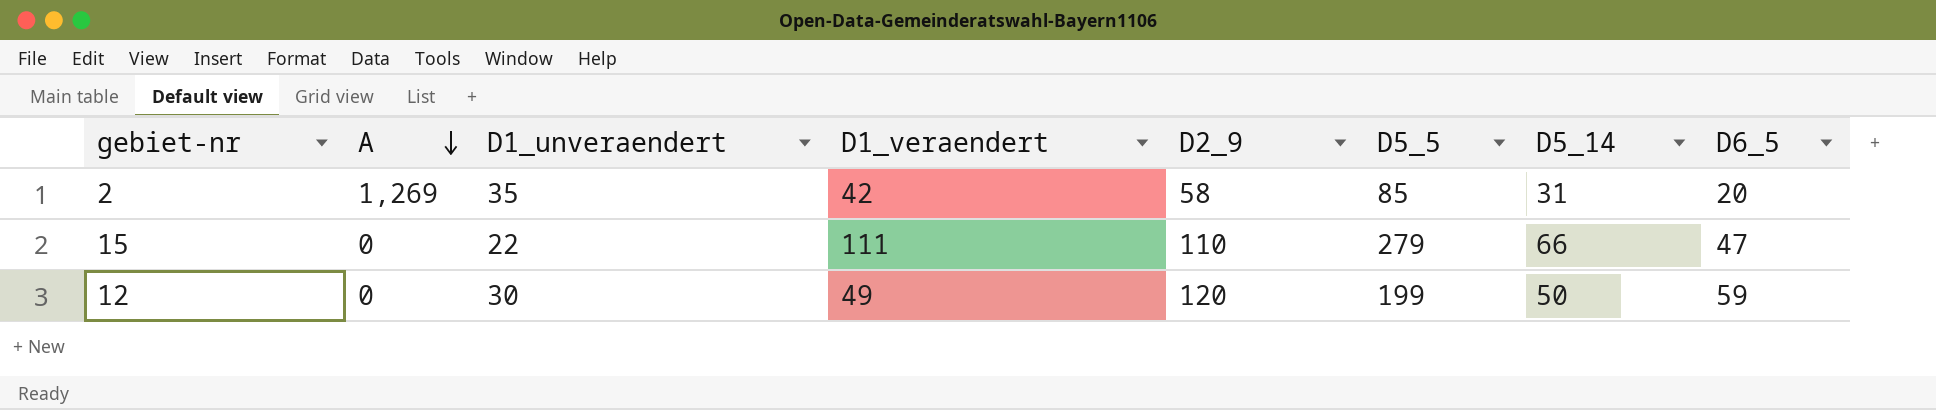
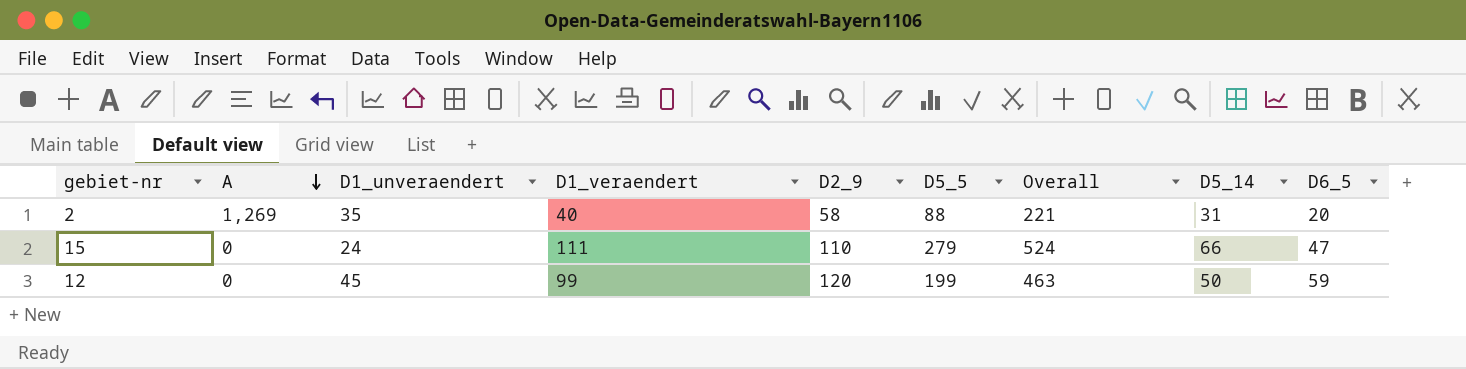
column Overall | formula: none -> [D1_unveraendert] + [D1_veraendert] + [D2_9] + [D5_5]
2 | D1_veraendert: 42 -> 40
2 | D5_5: 85 -> 88
15 | D1_unveraendert: 22 -> 24
12 | D1_unveraendert: 30 -> 45
12 | D1_veraendert: 49 -> 99

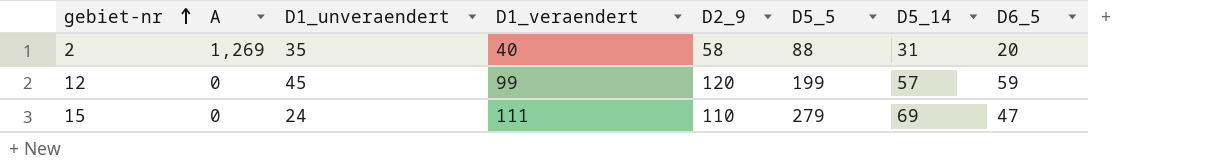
row order: A descending -> gebiet-nr ascending
column Overall | formula: [D1_unveraendert] + [D1_veraendert] + [D2_9] + [D5_5] -> none
12 | D5_14: 50 -> 57
15 | D5_14: 66 -> 69

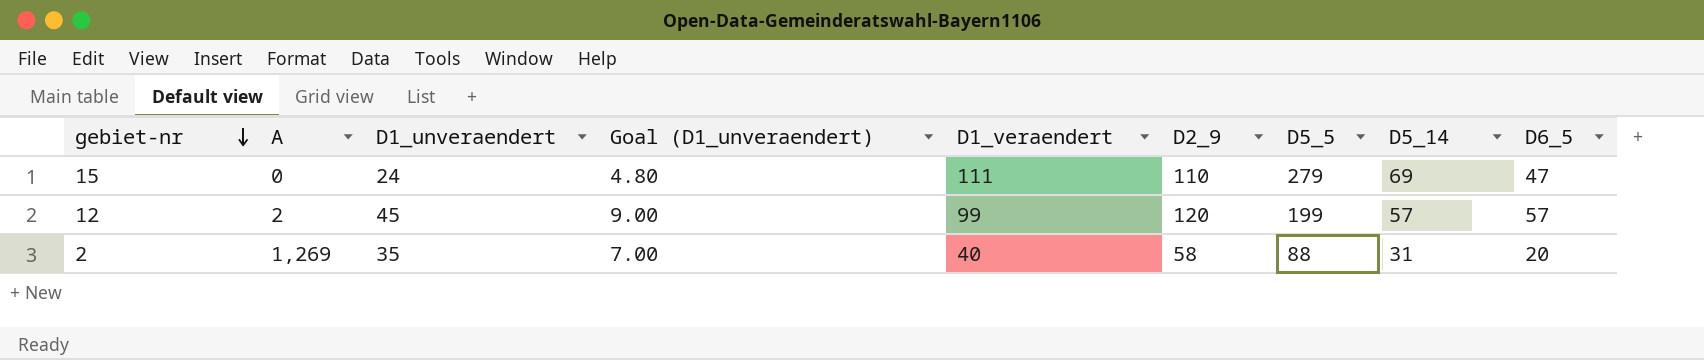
row order: gebiet-nr ascending -> gebiet-nr descending
column Goal (D1_unveraendert) | formula: none -> [D1_unveraendert] * 0.2
12 | A: 0 -> 2
12 | D6_5: 59 -> 57

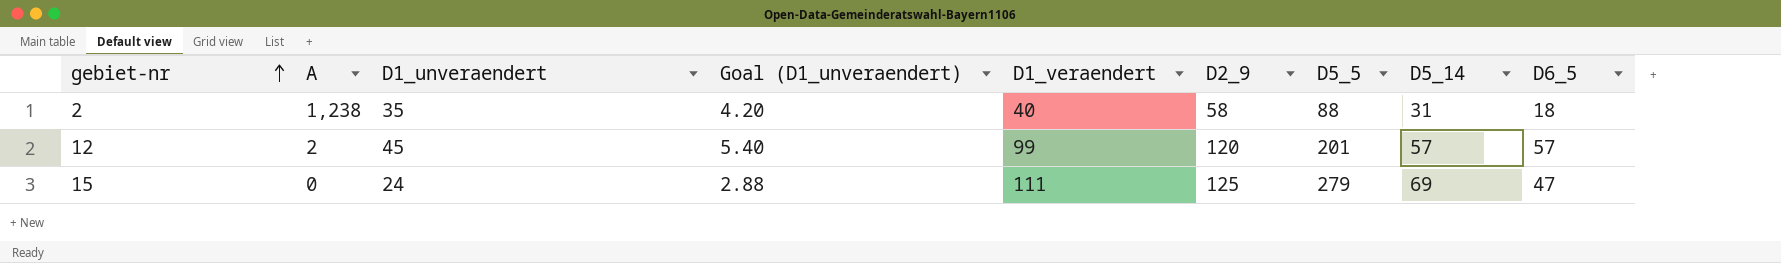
row order: gebiet-nr descending -> gebiet-nr ascending
column Goal (D1_unveraendert) | formula: [D1_unveraendert] * 0.2 -> [D1_unveraendert] * 0.12
2 | A: 1,269 -> 1,238
2 | D6_5: 20 -> 18
12 | D5_5: 199 -> 201
15 | D2_9: 110 -> 125

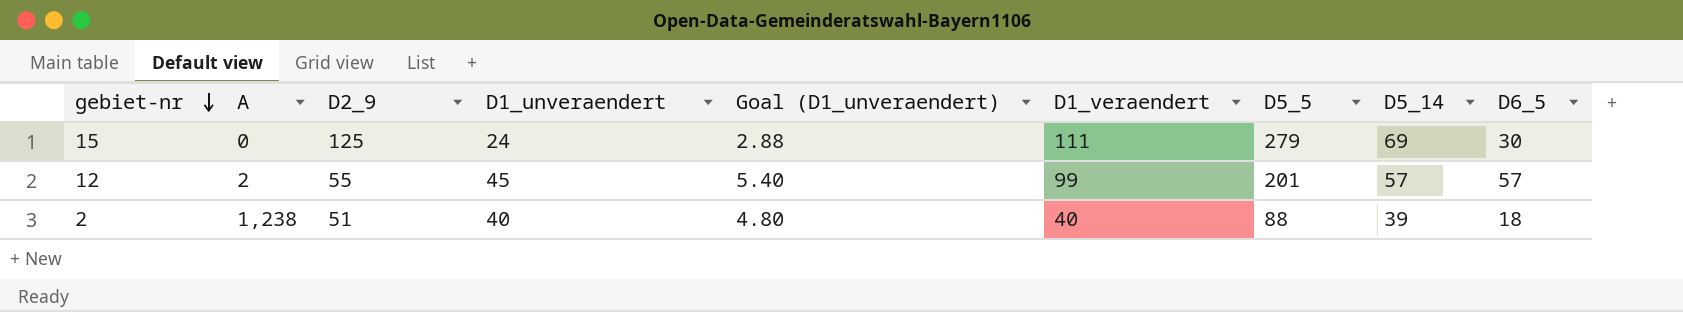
row order: gebiet-nr ascending -> gebiet-nr descending
column D2_9 | position: 6 -> 3
15 | D6_5: 47 -> 30
12 | D2_9: 120 -> 55
2 | D2_9: 58 -> 51
2 | D1_unveraendert: 35 -> 40
2 | Goal (D1_unveraendert): 4.20 -> 4.80
2 | D5_14: 31 -> 39

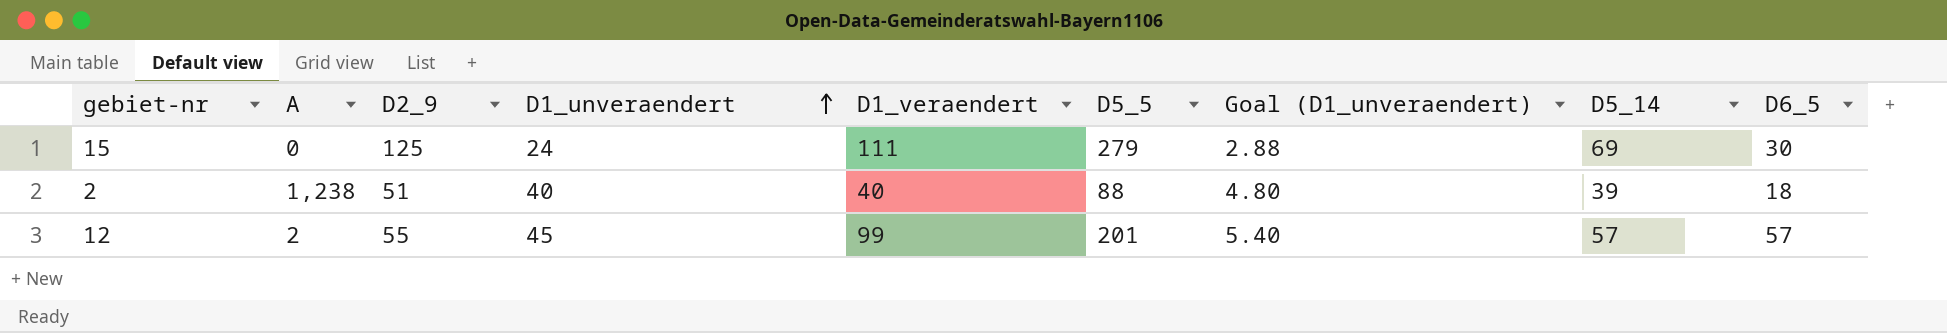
row order: gebiet-nr descending -> D1_unveraendert ascending
column Goal (D1_unveraendert) | position: 5 -> 7

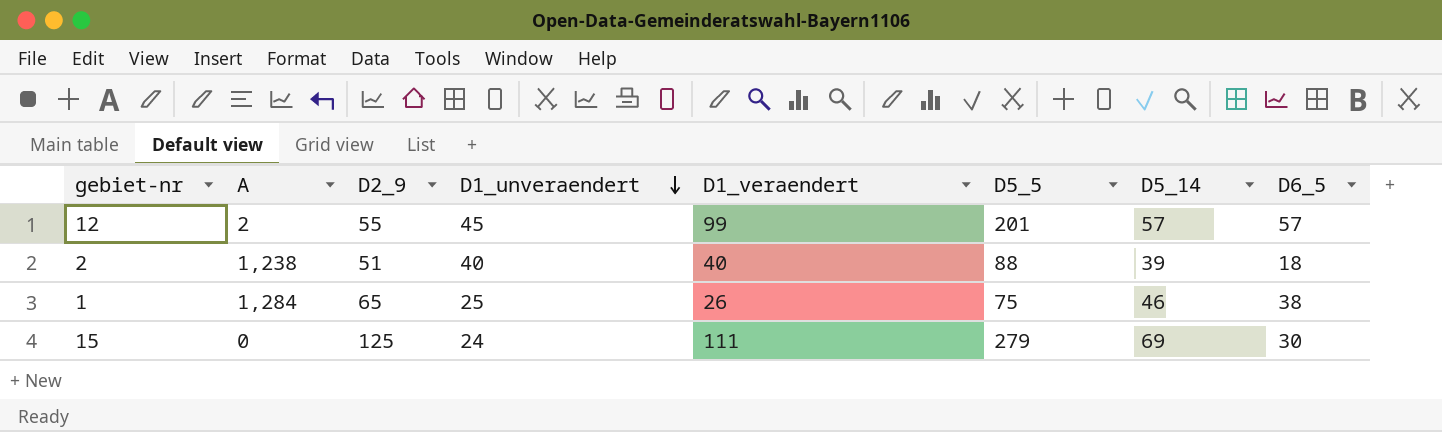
row order: D1_unveraendert ascending -> D1_unveraendert descending
column Goal (D1_unveraendert) | formula: [D1_unveraendert] * 0.12 -> none
row 1: none -> 1,284 | 65 | 25 | 26 | 75 | 46 | 38

